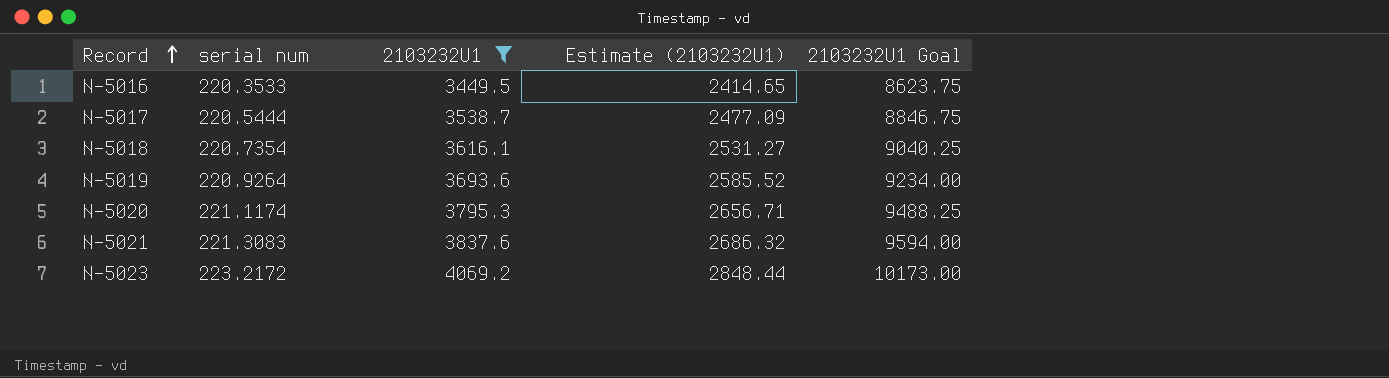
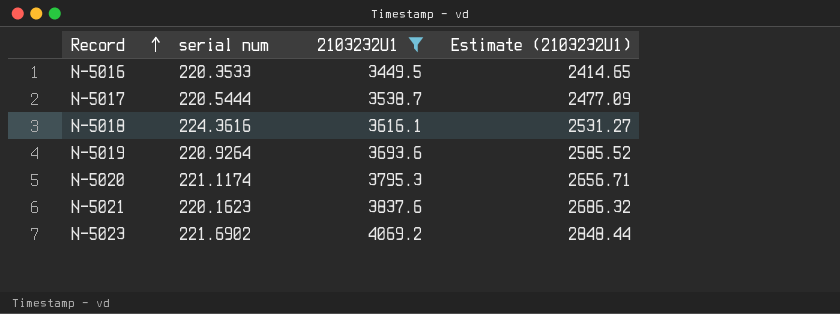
column 2103232U1 Goal | formula: [2103232U1] * 2.5 -> none
N-5018 | serial num: 220.7354 -> 224.3616
N-5021 | serial num: 221.3083 -> 220.1623
N-5023 | serial num: 223.2172 -> 221.6902

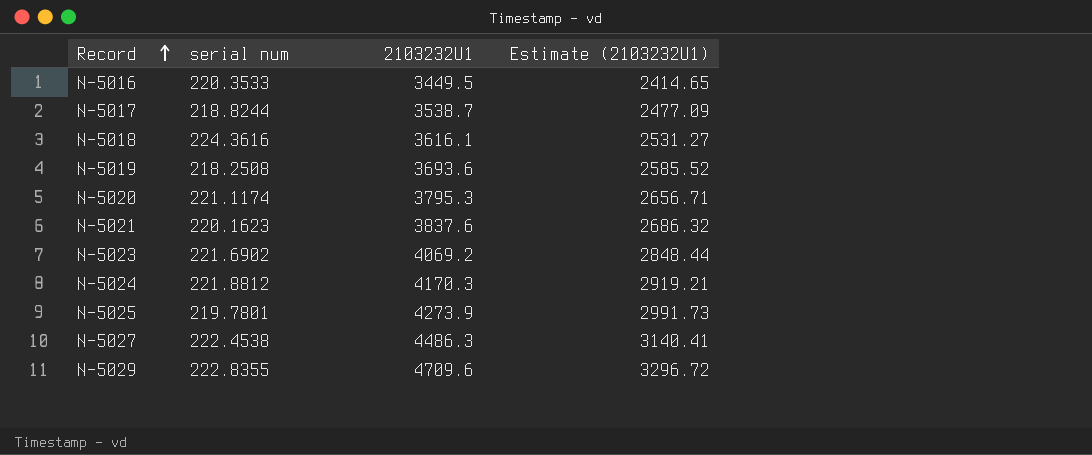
filter: 2103232U1 <= 4069.2 -> none
N-5017 | serial num: 220.5444 -> 218.8244
N-5019 | serial num: 220.9264 -> 218.2508

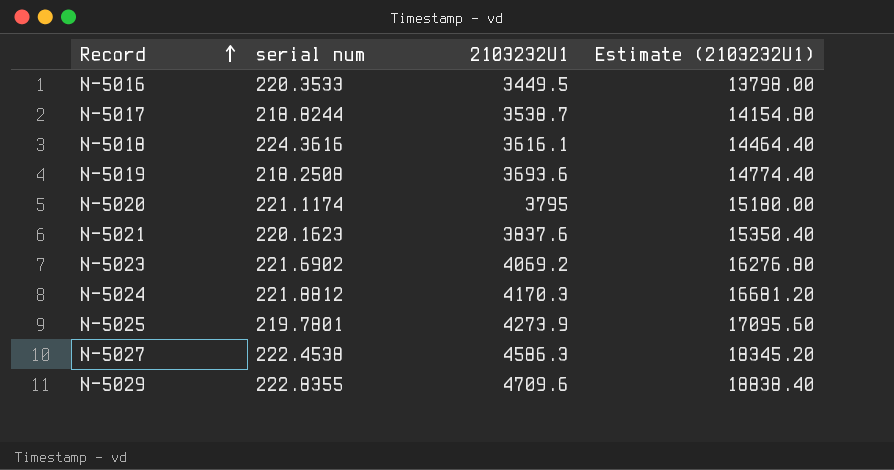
column Estimate (2103232U1) | formula: [2103232U1] * 0.7 -> [2103232U1] * 4
N-5020 | 2103232U1: 3795.3 -> 3795
N-5027 | 2103232U1: 4486.3 -> 4586.3

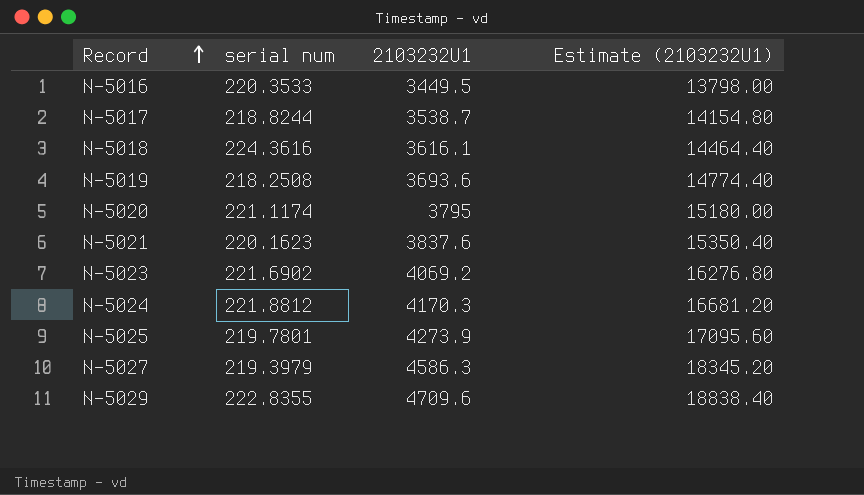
N-5027 | serial num: 222.4538 -> 219.3979

